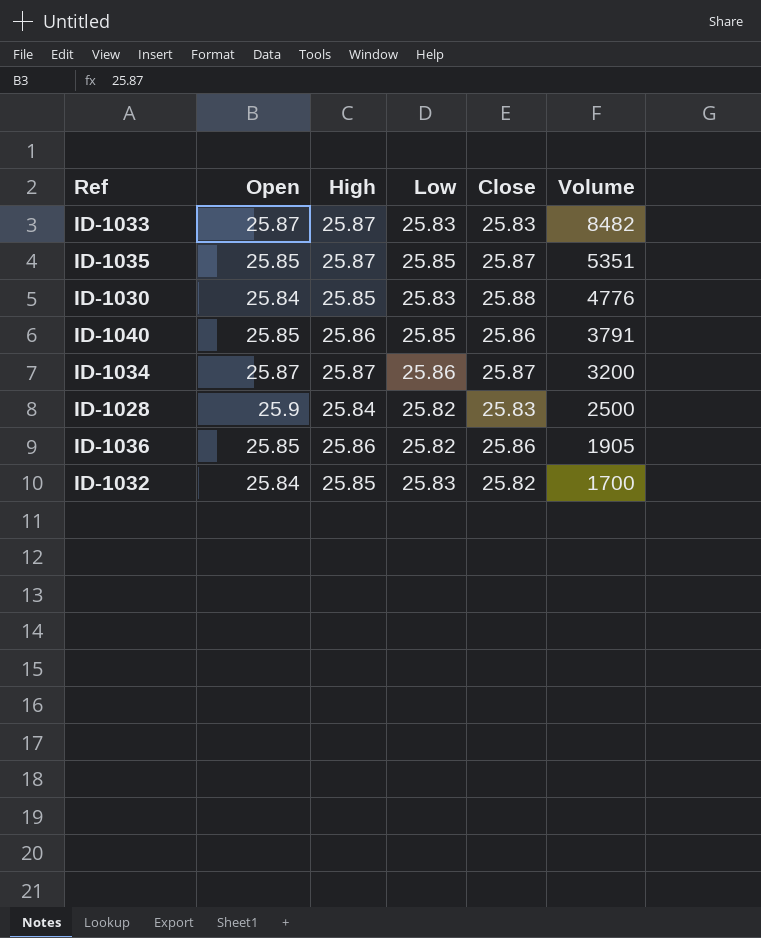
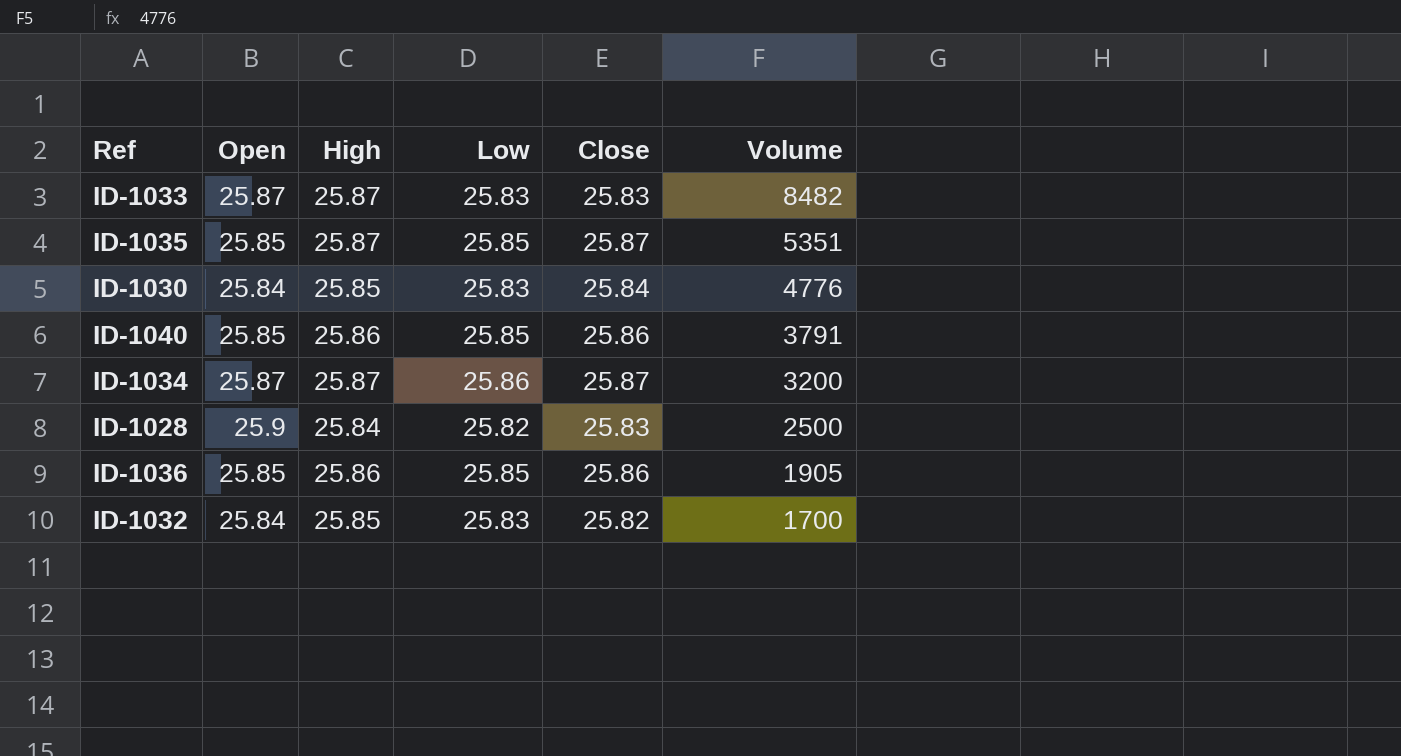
ID-1030 | Close: 25.88 -> 25.84
ID-1036 | Low: 25.82 -> 25.85

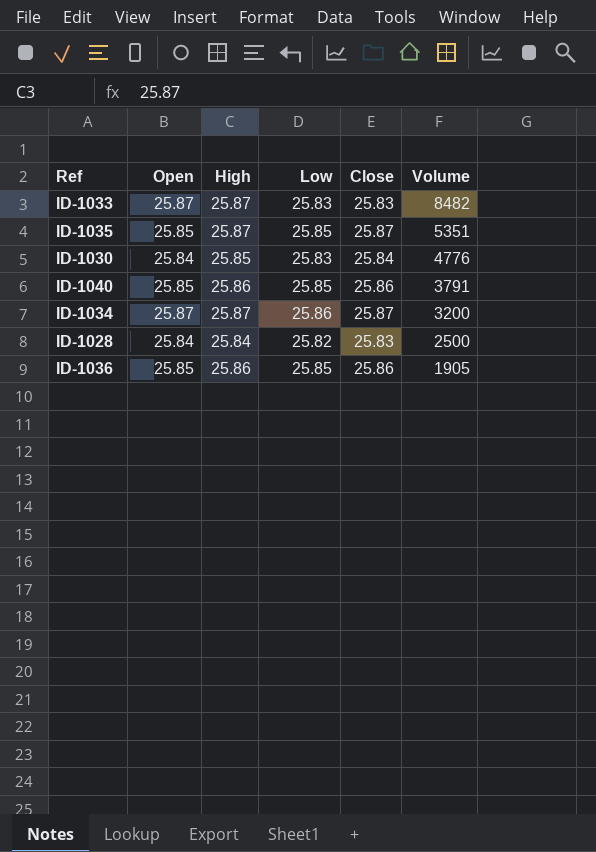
row ID-1032: 25.84 | 25.85 | 25.83 | 25.82 | 1700 -> none
ID-1028 | Open: 25.9 -> 25.84

